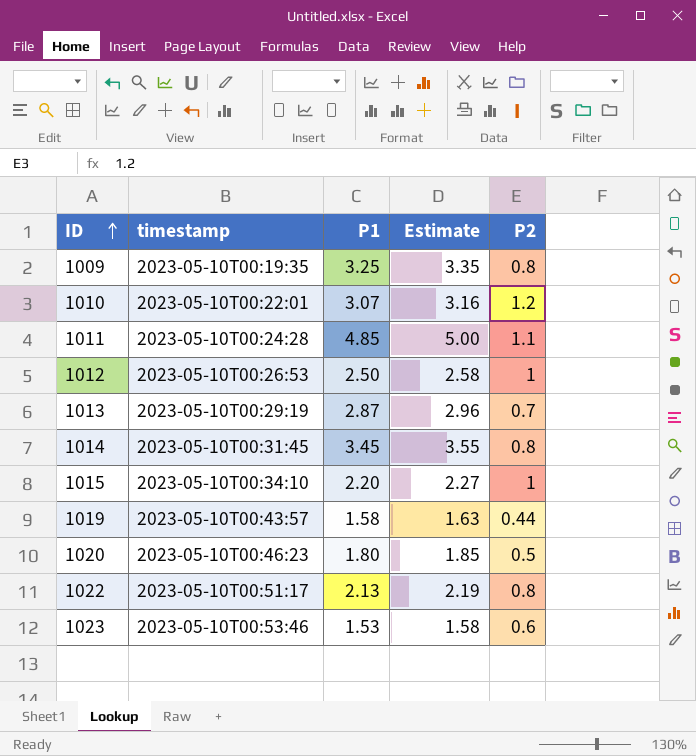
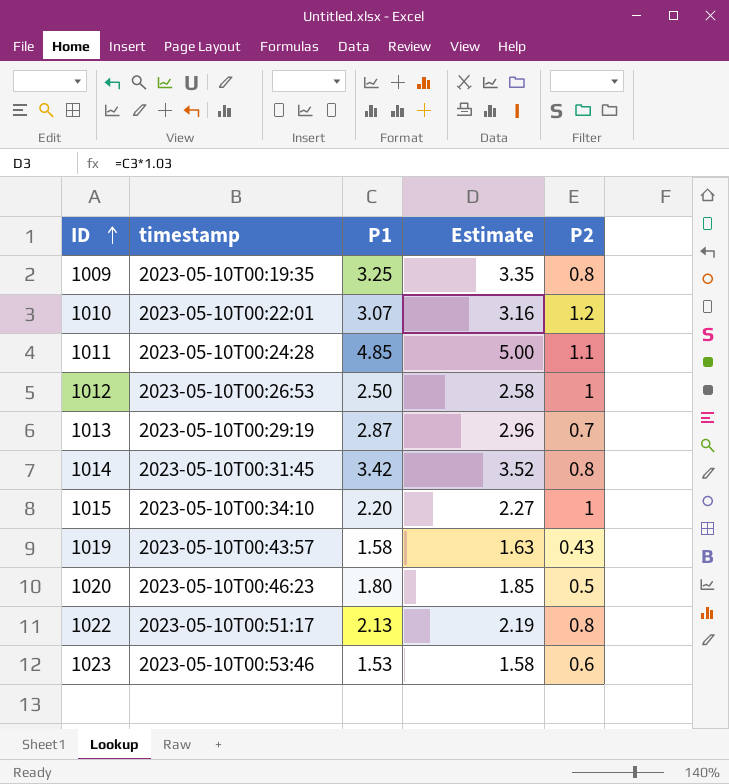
1014 | P1: 3.45 -> 3.42
1014 | Estimate: 3.55 -> 3.52
1019 | P2: 0.44 -> 0.43

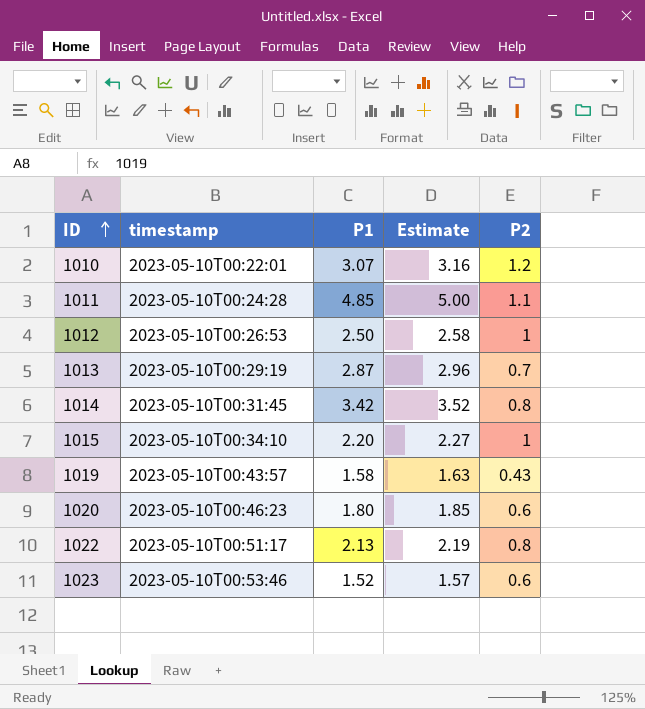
row 1009: 2023-05-10T00:19:35 | 3.25 | 3.35 | 0.8 -> none
1020 | P2: 0.5 -> 0.6
1023 | P1: 1.53 -> 1.52
1023 | Estimate: 1.58 -> 1.57

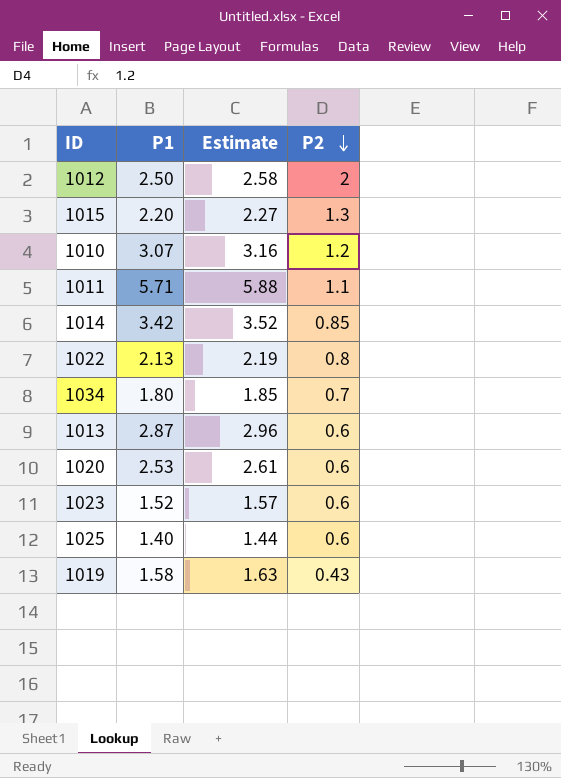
row order: ID ascending -> P2 descending
column timestamp | position: 2 -> none
1012 | P2: 1 -> 2
1015 | P2: 1 -> 1.3
1011 | P1: 4.85 -> 5.71
1011 | Estimate: 5.00 -> 5.88
1014 | P2: 0.8 -> 0.85
row 1034: none -> 1.80 | 1.85 | 0.7
1013 | P2: 0.7 -> 0.6
1020 | P1: 1.80 -> 2.53
1020 | Estimate: 1.85 -> 2.61
row 1025: none -> 1.40 | 1.44 | 0.6

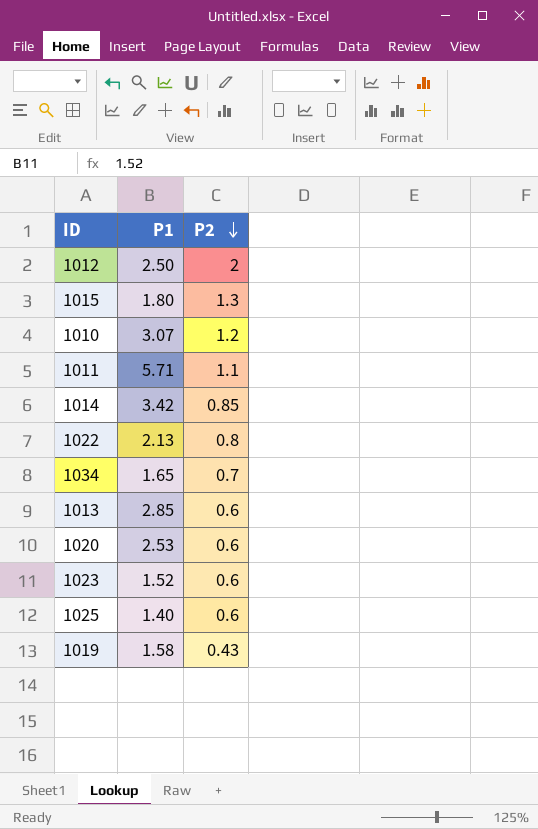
column Estimate | formula: [P1] * 1.03 -> none
1015 | P1: 2.20 -> 1.80
1034 | P1: 1.80 -> 1.65
1013 | P1: 2.87 -> 2.85

